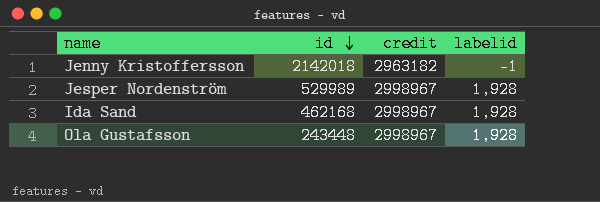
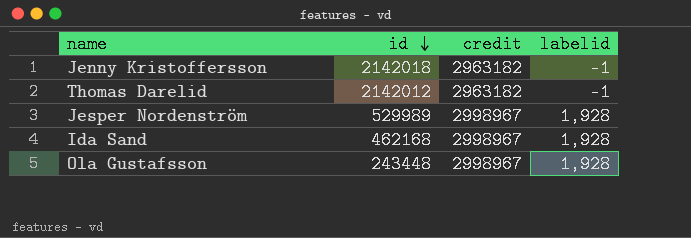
row Thomas Darelid: none -> 2142012 | 2963182 | -1

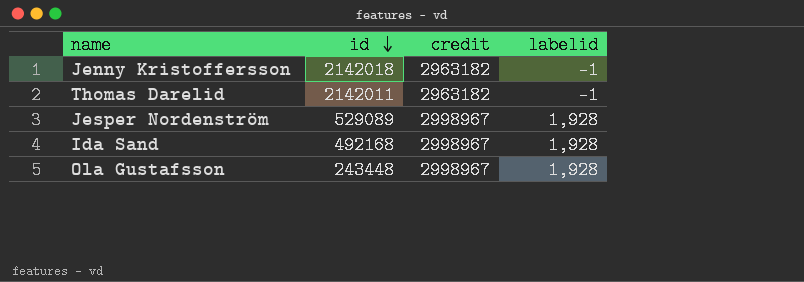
Thomas Darelid | id: 2142012 -> 2142011
Jesper Nordenström | id: 529989 -> 529089
Ida Sand | id: 462168 -> 492168

